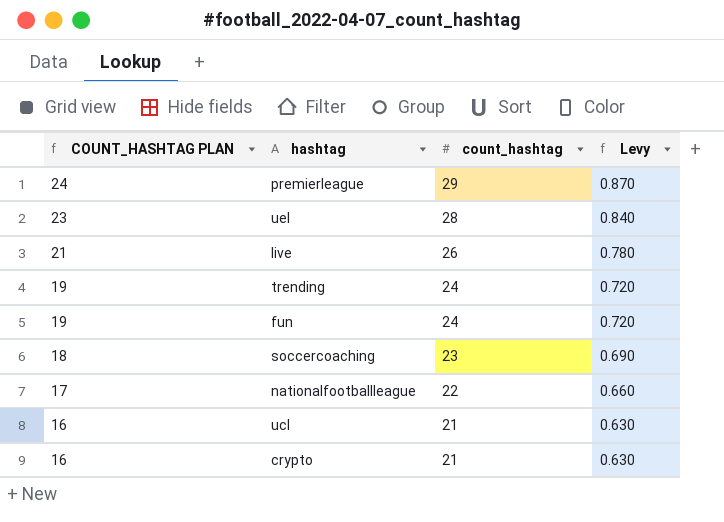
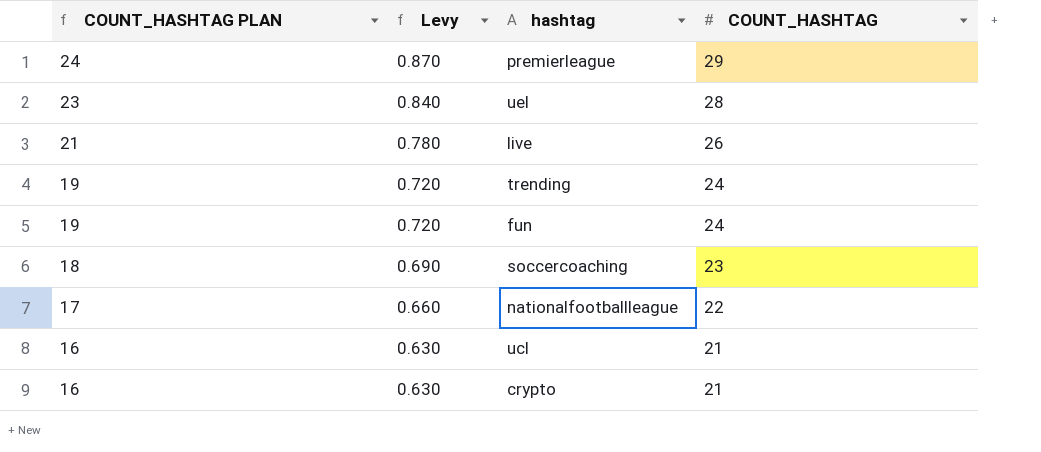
column Levy | position: 4 -> 2
column name: count_hashtag -> COUNT_HASHTAG

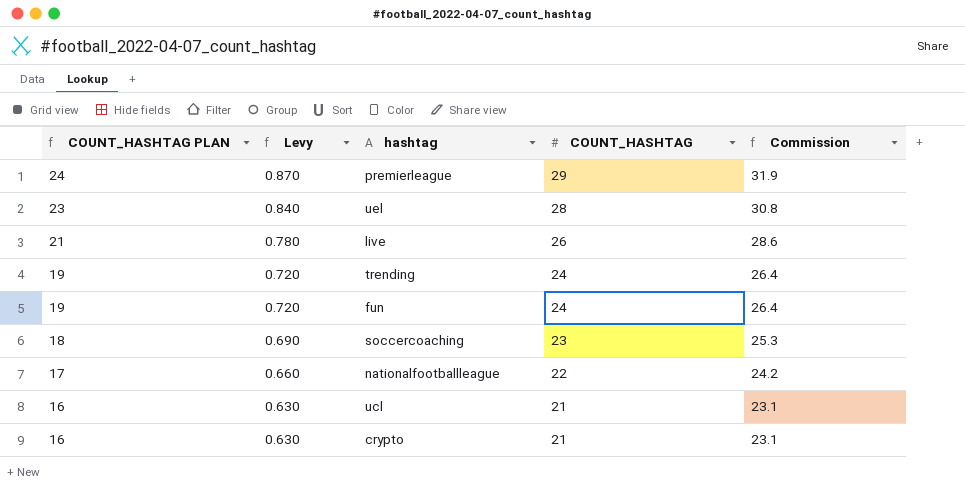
column Commission | formula: none -> [COUNT_HASHTAG] * 1.1

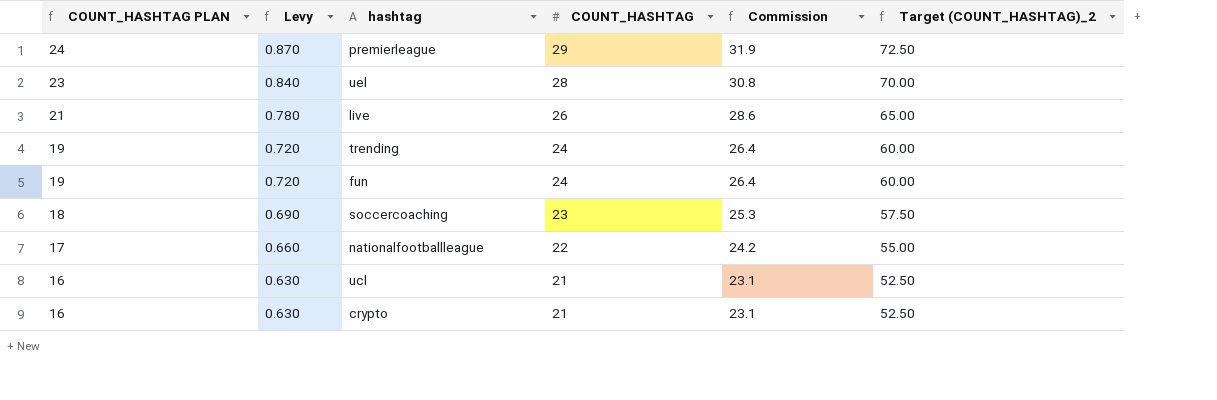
column Target (COUNT_HASHTAG)_2 | formula: none -> [COUNT_HASHTAG] * 2.5

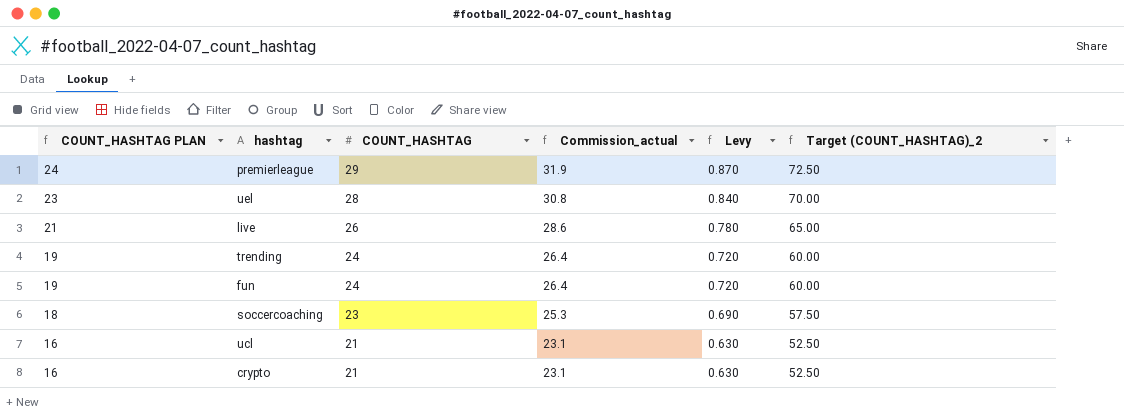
column name: Commission -> Commission_actual
column Levy | position: 2 -> 5
row nationalfootballleague: 17 | 0.660 | 22 | 24.2 | 55.00 -> none

